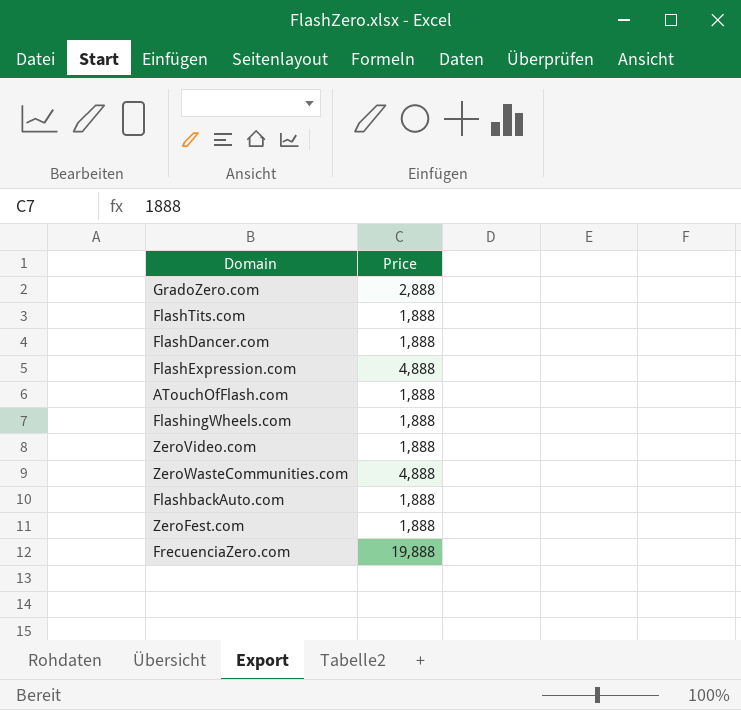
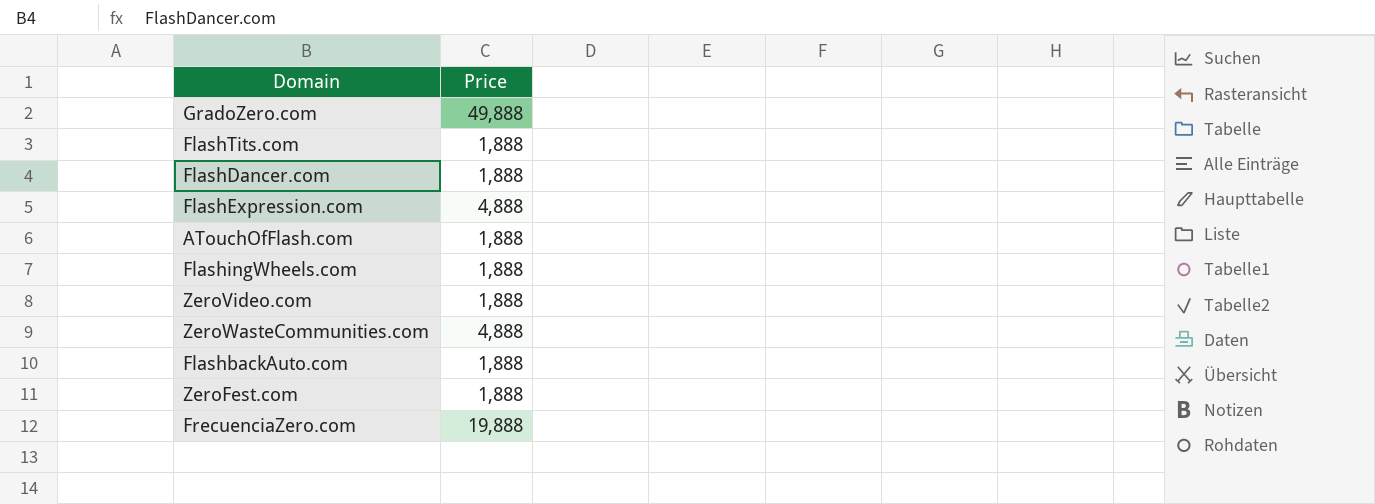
GradoZero.com | Price: 2,888 -> 49,888

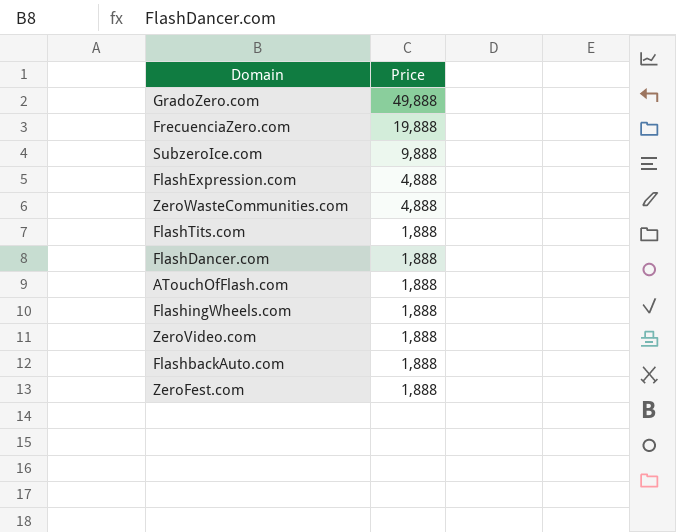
row order: none -> Price descending
row SubzeroIce.com: none -> 9,888

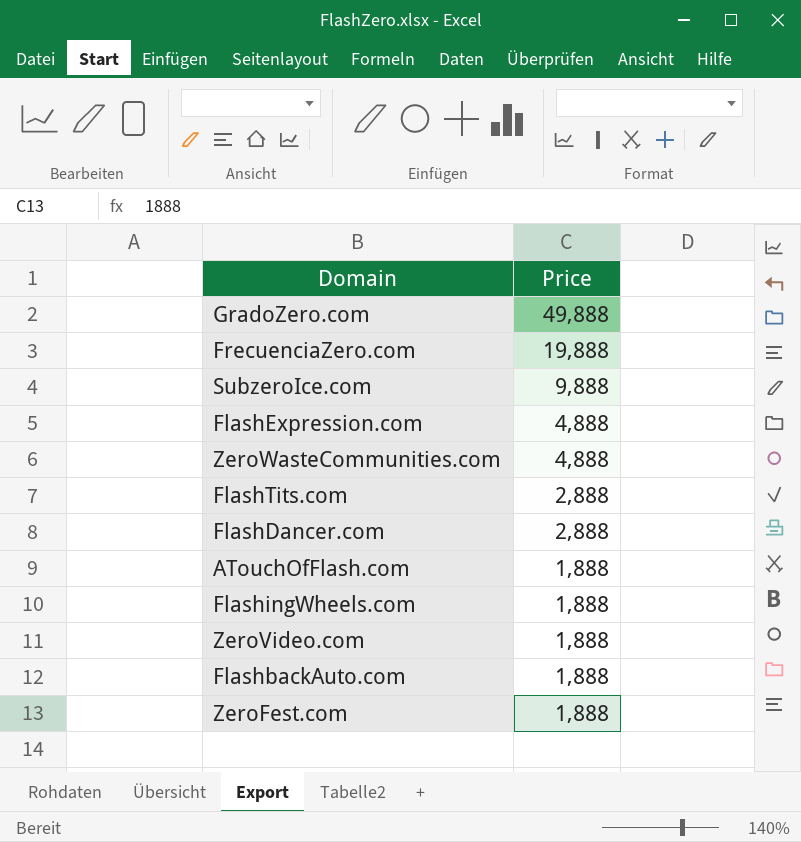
FlashTits.com | Price: 1,888 -> 2,888
FlashDancer.com | Price: 1,888 -> 2,888

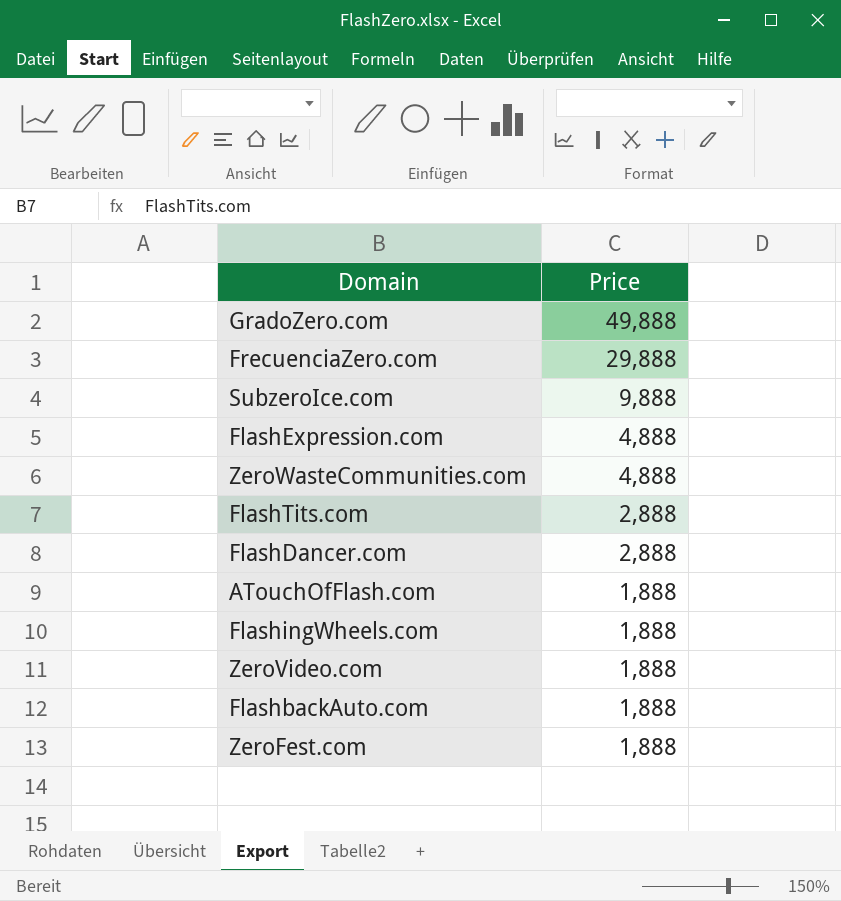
FrecuenciaZero.com | Price: 19,888 -> 29,888

